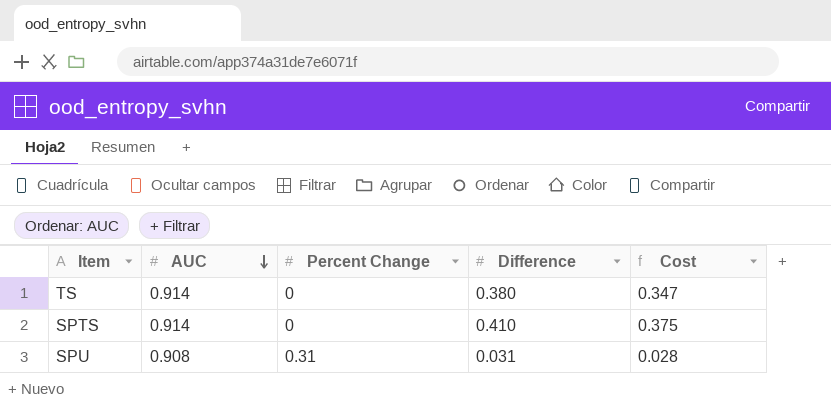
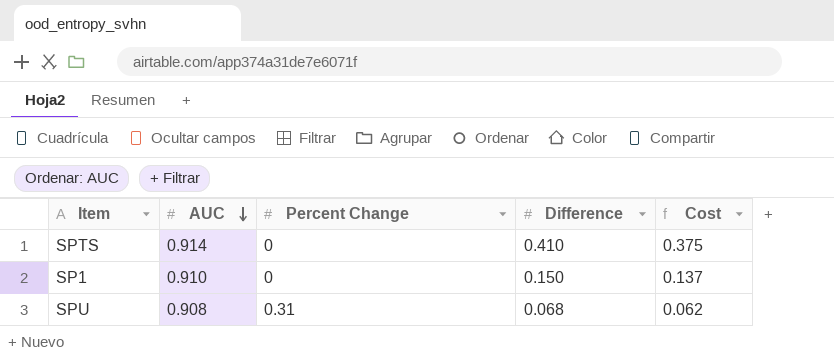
row TS: 0.914 | 0 | 0.380 | 0.347 -> none
row SP1: none -> 0.910 | 0 | 0.150 | 0.137
SPU | Difference: 0.031 -> 0.068
SPU | Cost: 0.028 -> 0.062

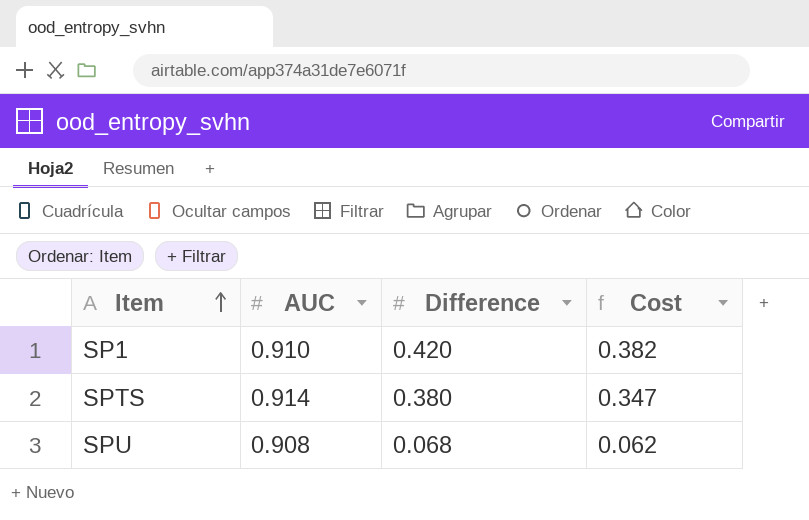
row order: AUC descending -> Item ascending
column Percent Change | position: 3 -> none
SP1 | Difference: 0.150 -> 0.420
SP1 | Cost: 0.137 -> 0.382
SPTS | Difference: 0.410 -> 0.380
SPTS | Cost: 0.375 -> 0.347

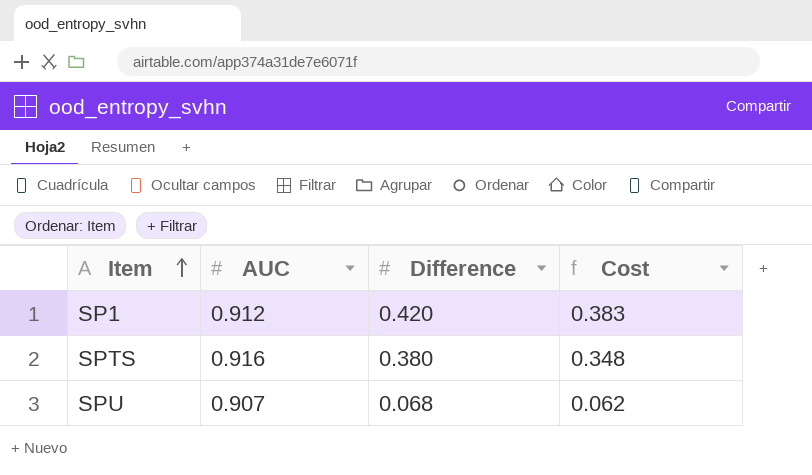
SP1 | AUC: 0.910 -> 0.912
SP1 | Cost: 0.382 -> 0.383
SPTS | AUC: 0.914 -> 0.916
SPTS | Cost: 0.347 -> 0.348
SPU | AUC: 0.908 -> 0.907

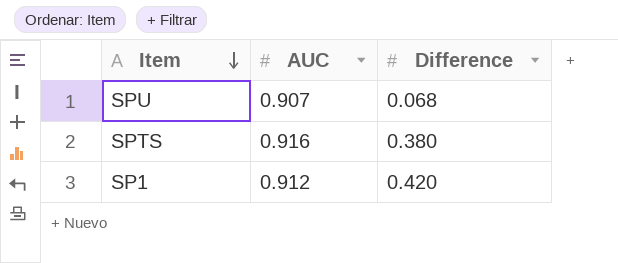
row order: Item ascending -> Item descending
column Cost | formula: [AUC] * [Difference] -> none

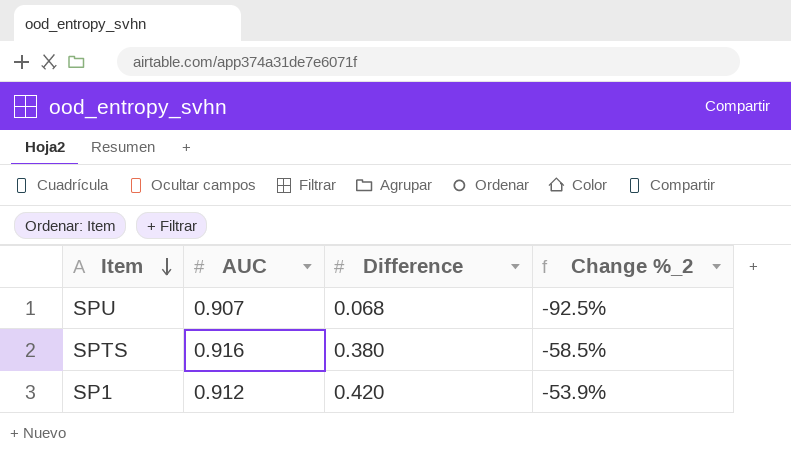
column Change %_2 | formula: none -> ([Difference] - [AUC]) / [AUC]

